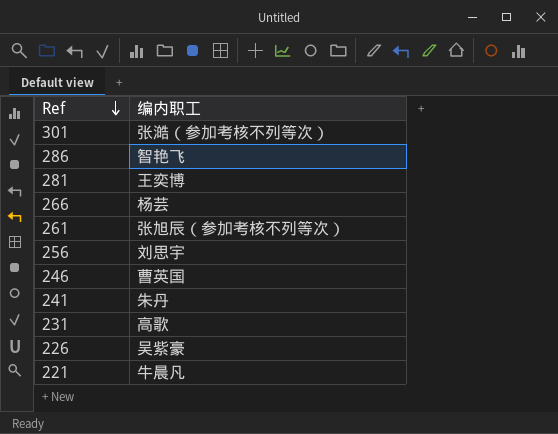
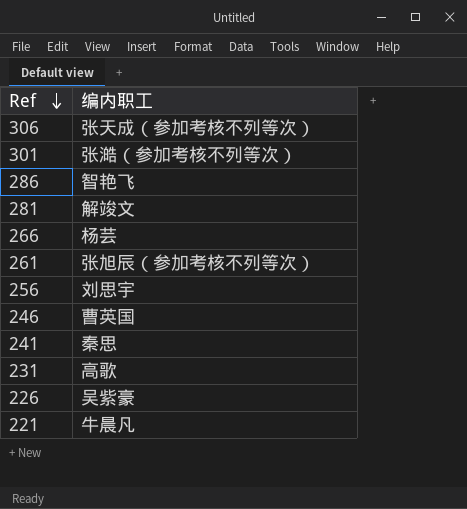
row 306: none -> 张天成（参加考核不列等次）
281 | 编内职工: 王奕博 -> 解竣文
241 | 编内职工: 朱丹 -> 秦思

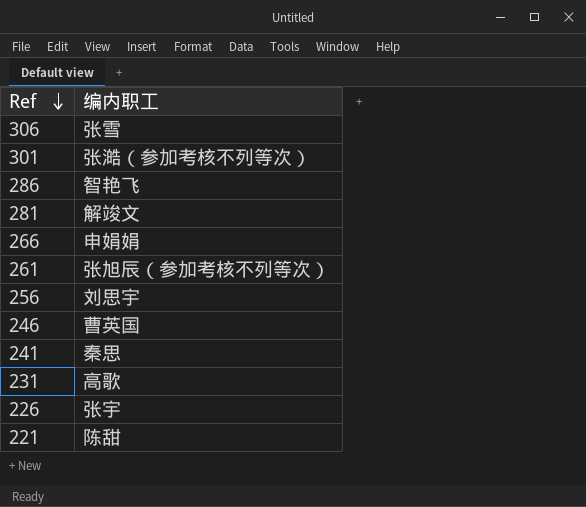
306 | 编内职工: 张天成（参加考核不列等次） -> 张雪
266 | 编内职工: 杨芸 -> 申娟娟
226 | 编内职工: 吴紫豪 -> 张宇
221 | 编内职工: 牛晨凡 -> 陈甜

